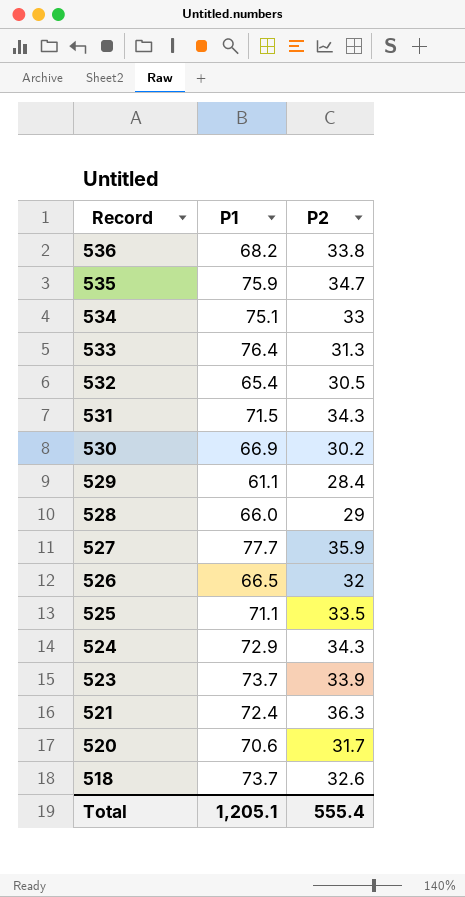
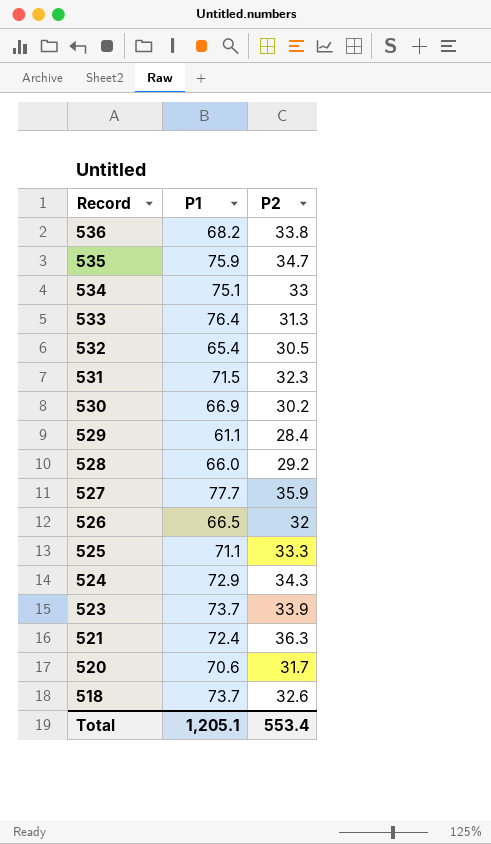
531 | P2: 34.3 -> 32.3
528 | P2: 29 -> 29.2
525 | P2: 33.5 -> 33.3
Total | P2: 555.4 -> 553.4

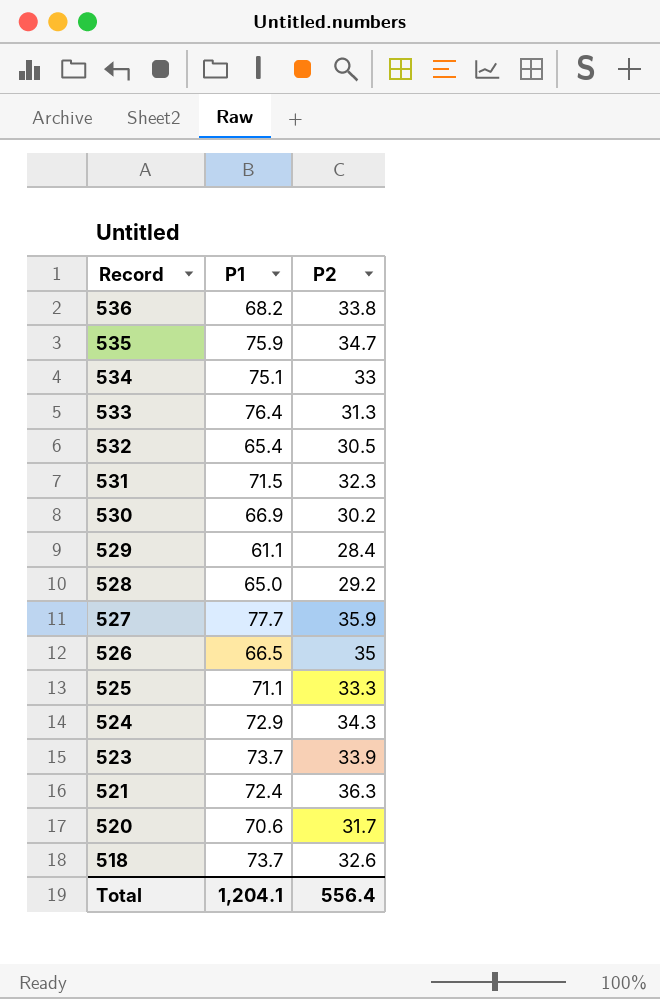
528 | P1: 66.0 -> 65.0
526 | P2: 32 -> 35
Total | P1: 1,205.1 -> 1,204.1
Total | P2: 553.4 -> 556.4

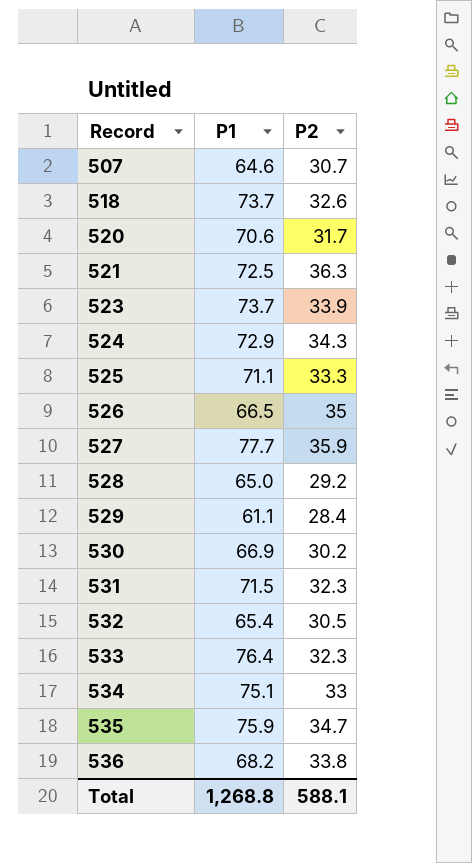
row order: Record descending -> Record ascending
row 507: none -> 64.6 | 30.7
521 | P1: 72.4 -> 72.5
533 | P2: 31.3 -> 32.3
Total | P1: 1,204.1 -> 1,268.8
Total | P2: 556.4 -> 588.1

